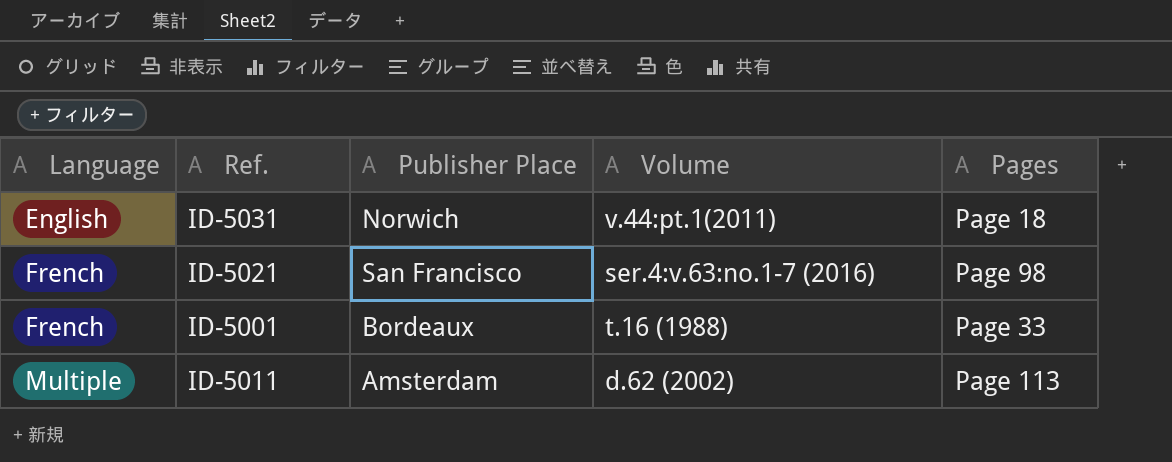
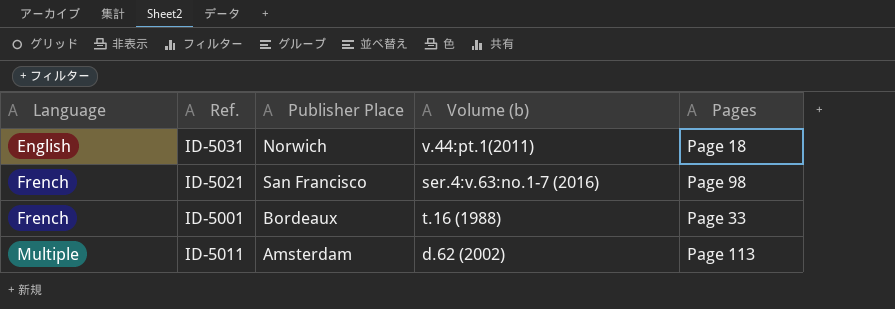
column name: Volume -> Volume (b)

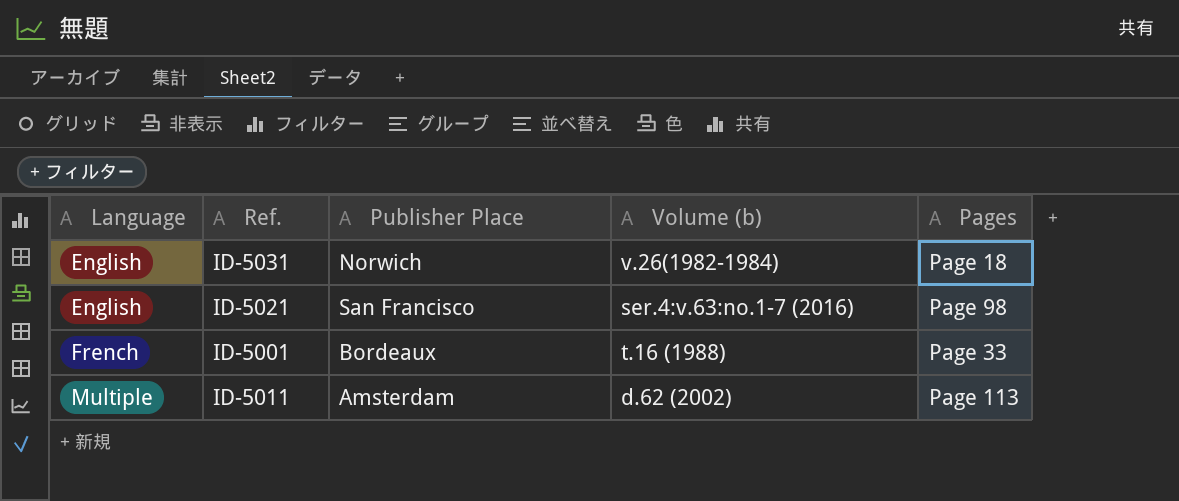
ID-5031 | Volume (b): v.44:pt.1(2011) -> v.26(1982-1984)
ID-5021 | Language: French -> English

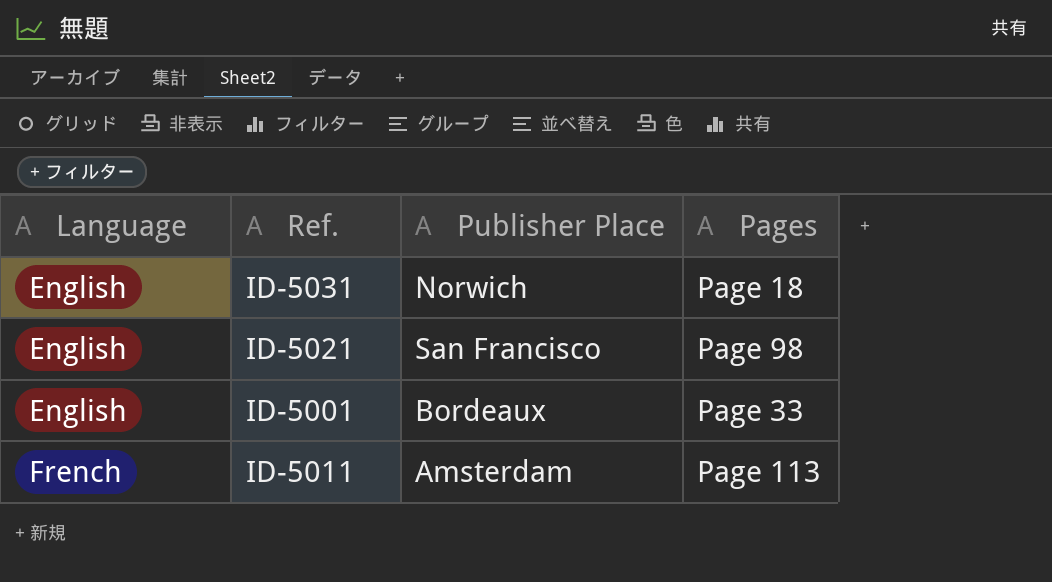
column Volume (b) | position: 4 -> none
ID-5001 | Language: French -> English
ID-5011 | Language: Multiple -> French

